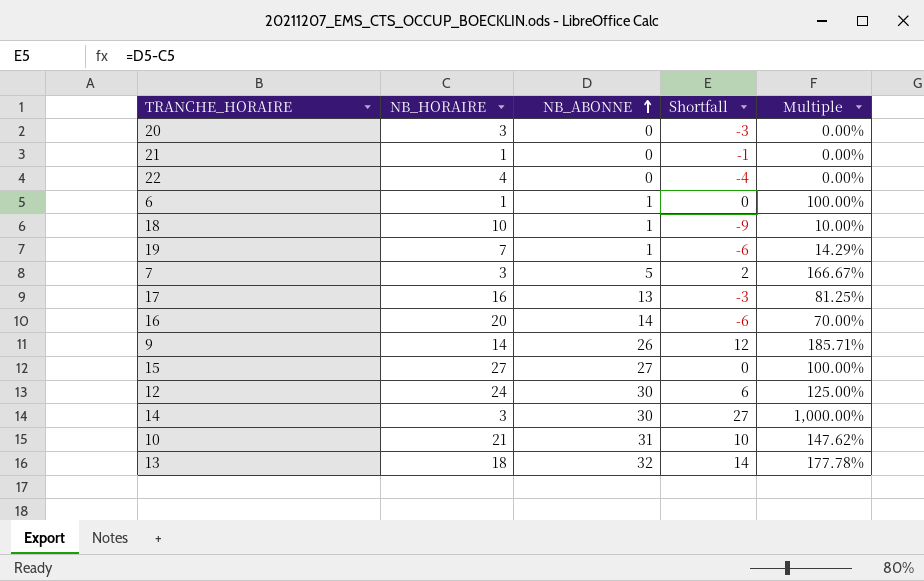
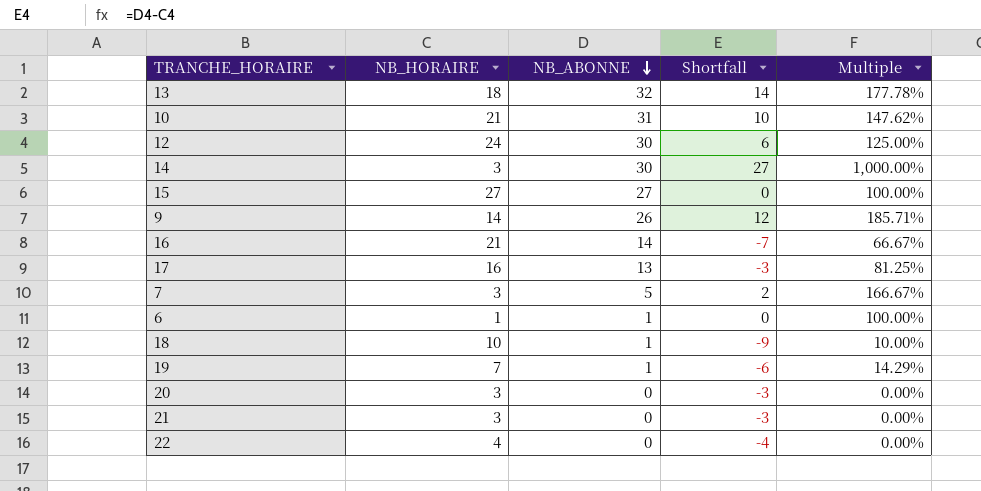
row order: NB_ABONNE ascending -> NB_ABONNE descending
16 | NB_HORAIRE: 20 -> 21
16 | Shortfall: -6 -> -7
16 | Multiple: 70.00% -> 66.67%
21 | NB_HORAIRE: 1 -> 3
21 | Shortfall: -1 -> -3

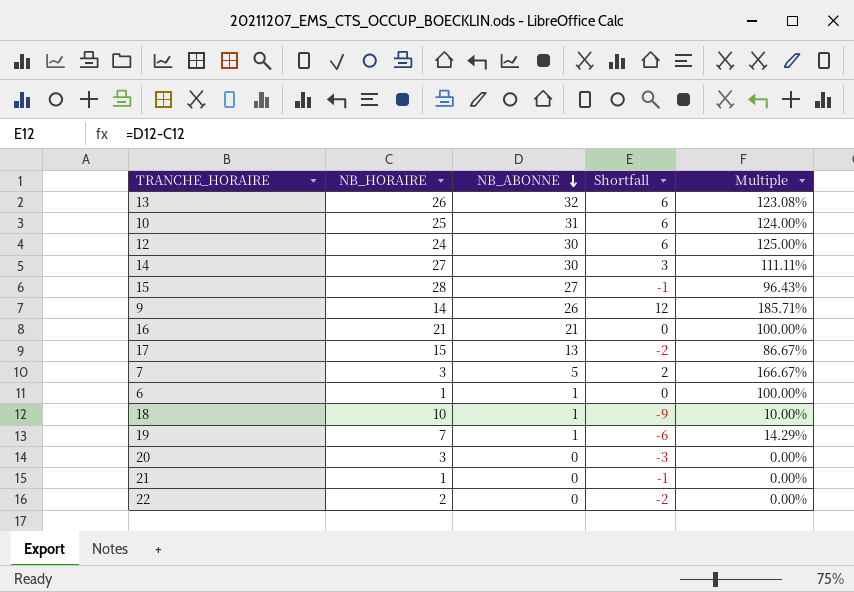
13 | NB_HORAIRE: 18 -> 26
13 | Shortfall: 14 -> 6
13 | Multiple: 177.78% -> 123.08%
10 | NB_HORAIRE: 21 -> 25
10 | Shortfall: 10 -> 6
10 | Multiple: 147.62% -> 124.00%
14 | NB_HORAIRE: 3 -> 27
14 | Shortfall: 27 -> 3
14 | Multiple: 1,000.00% -> 111.11%
15 | NB_HORAIRE: 27 -> 28
15 | Shortfall: 0 -> -1
15 | Multiple: 100.00% -> 96.43%
16 | NB_ABONNE: 14 -> 21
16 | Shortfall: -7 -> 0
16 | Multiple: 66.67% -> 100.00%
17 | NB_HORAIRE: 16 -> 15
17 | Shortfall: -3 -> -2
17 | Multiple: 81.25% -> 86.67%
21 | NB_HORAIRE: 3 -> 1
21 | Shortfall: -3 -> -1
22 | NB_HORAIRE: 4 -> 2
22 | Shortfall: -4 -> -2

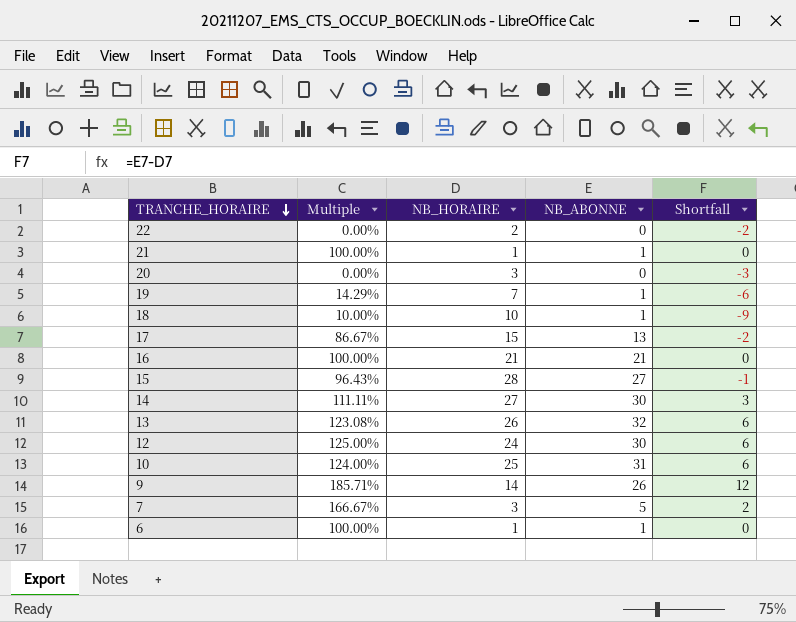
row order: NB_ABONNE descending -> TRANCHE_HORAIRE descending
column Multiple | position: 5 -> 2
21 | Multiple: 0.00% -> 100.00%
21 | NB_ABONNE: 0 -> 1
21 | Shortfall: -1 -> 0

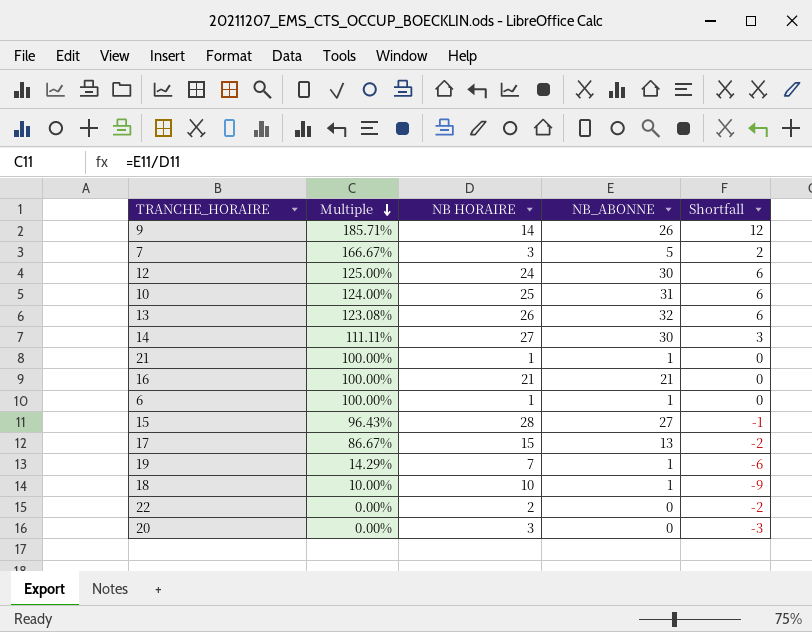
row order: TRANCHE_HORAIRE descending -> Multiple descending
column name: NB_HORAIRE -> NB HORAIRE

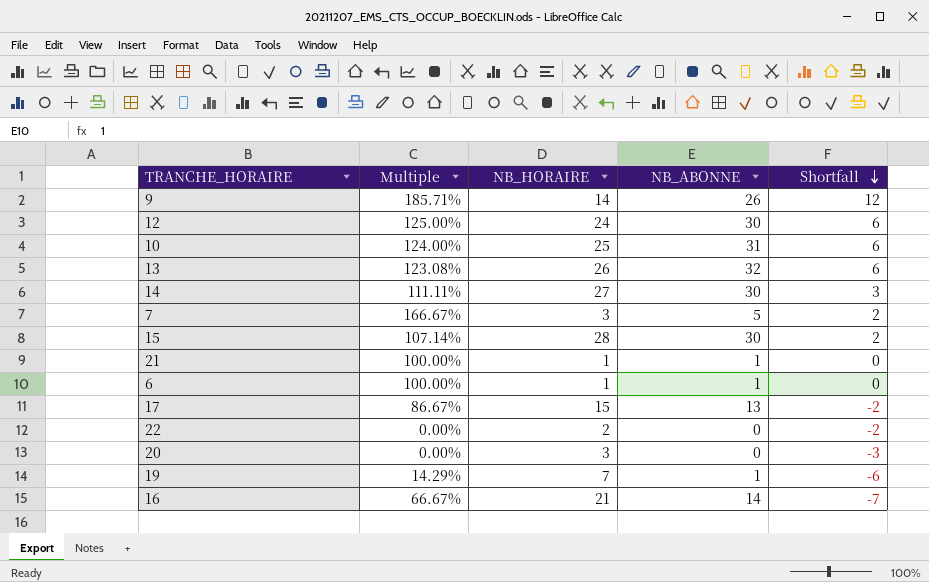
row order: Multiple descending -> Shortfall descending
column name: NB HORAIRE -> NB_HORAIRE
row 18: 10.00% | 10 | 1 | -9 -> none
15 | Multiple: 96.43% -> 107.14%
15 | NB_ABONNE: 27 -> 30
15 | Shortfall: -1 -> 2
16 | Multiple: 100.00% -> 66.67%
16 | NB_ABONNE: 21 -> 14
16 | Shortfall: 0 -> -7

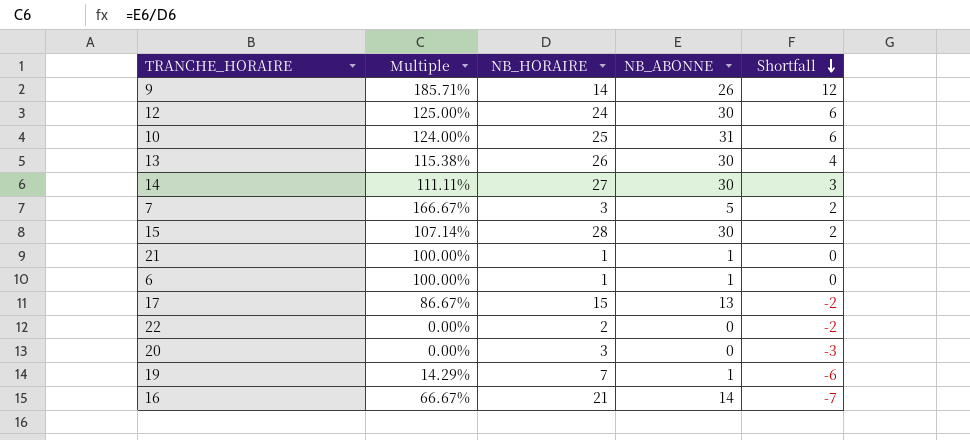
13 | Multiple: 123.08% -> 115.38%
13 | NB_ABONNE: 32 -> 30
13 | Shortfall: 6 -> 4

